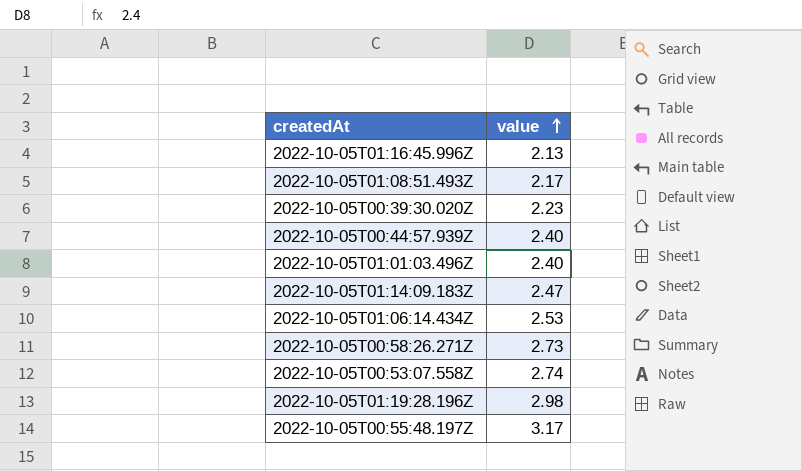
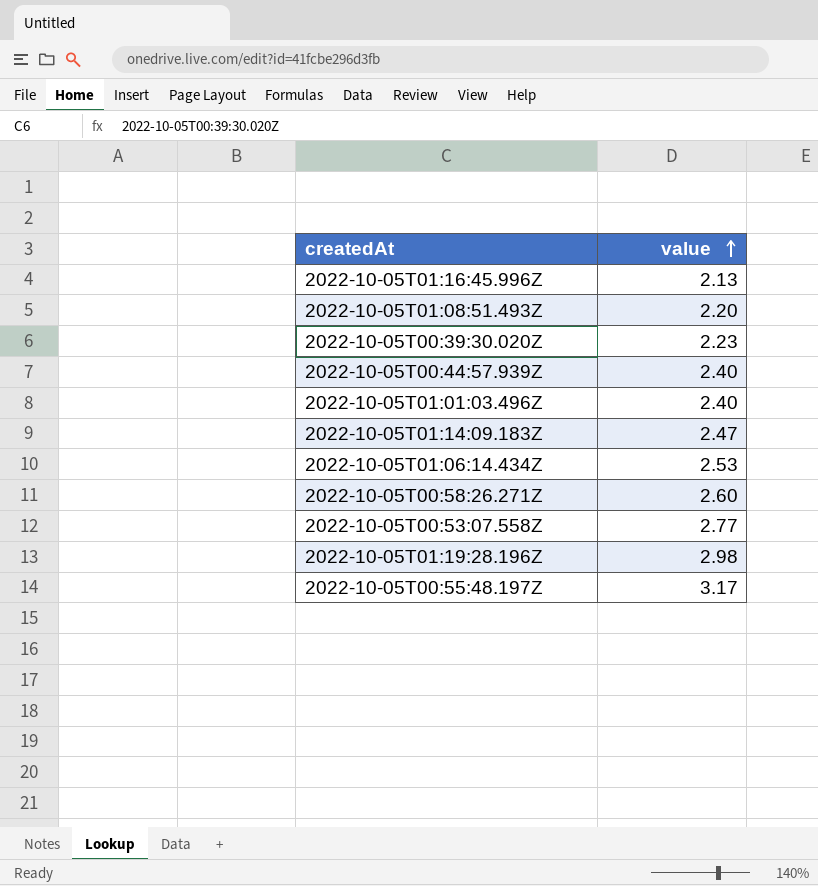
2022-10-05T01:08:51.493Z | value: 2.17 -> 2.20
2022-10-05T00:58:26.271Z | value: 2.73 -> 2.60
2022-10-05T00:53:07.558Z | value: 2.74 -> 2.77

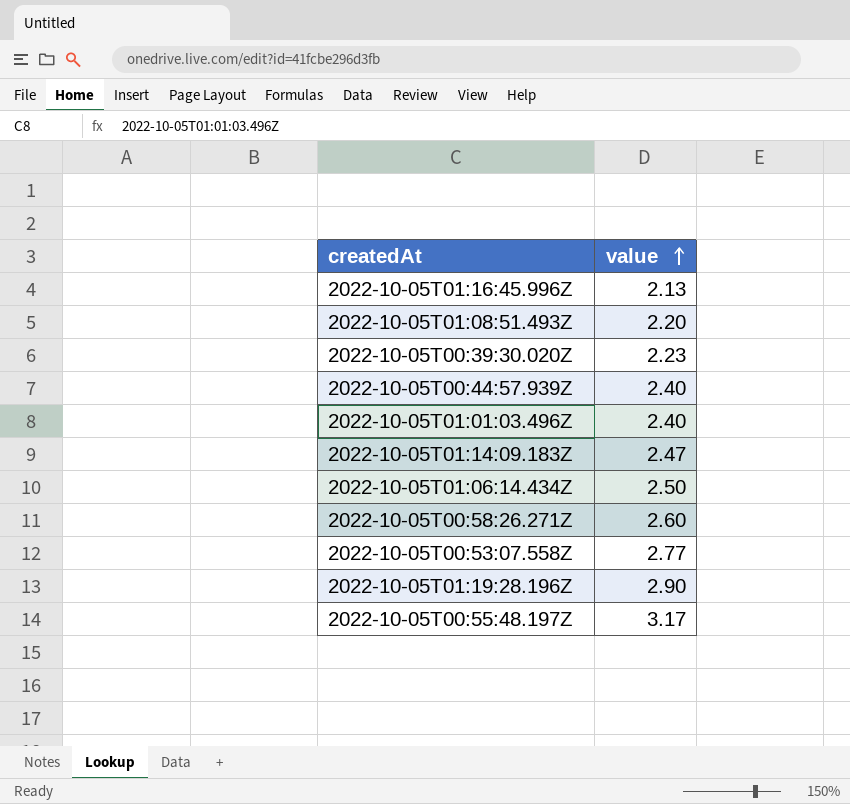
2022-10-05T01:06:14.434Z | value: 2.53 -> 2.50
2022-10-05T01:19:28.196Z | value: 2.98 -> 2.90

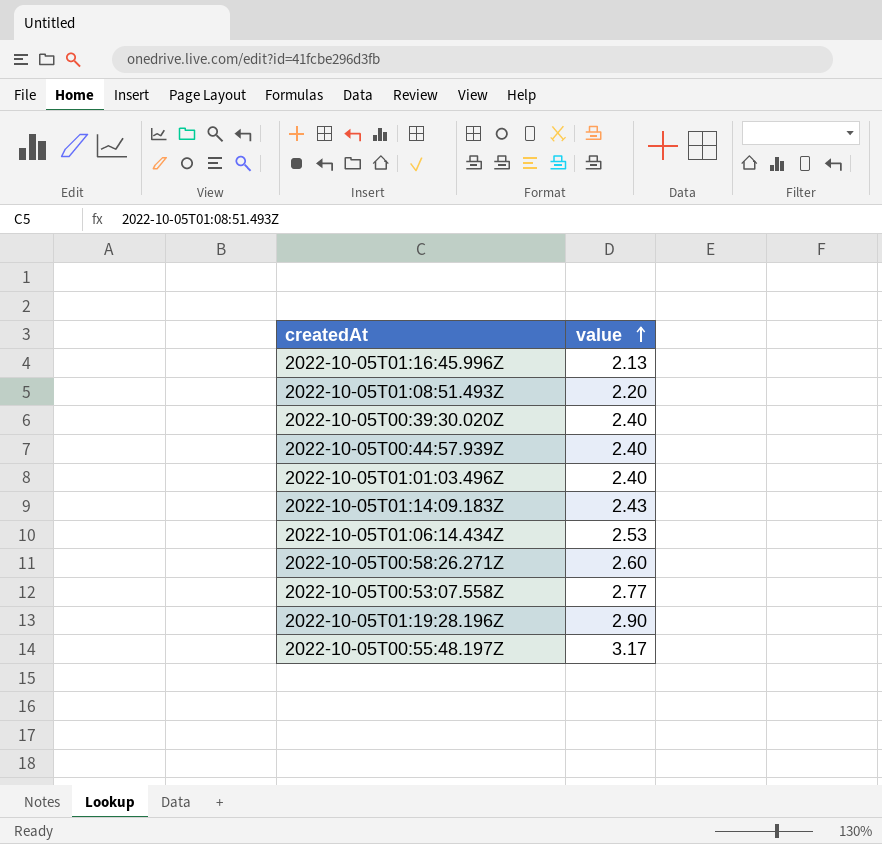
2022-10-05T00:39:30.020Z | value: 2.23 -> 2.40
2022-10-05T01:14:09.183Z | value: 2.47 -> 2.43
2022-10-05T01:06:14.434Z | value: 2.50 -> 2.53

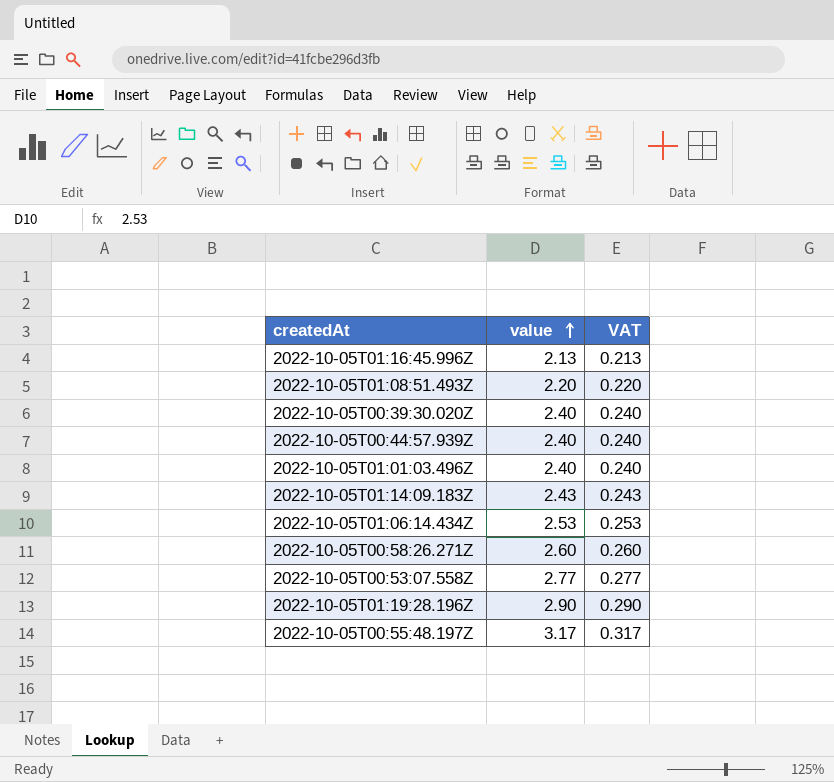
column VAT | formula: none -> [value] * 0.1

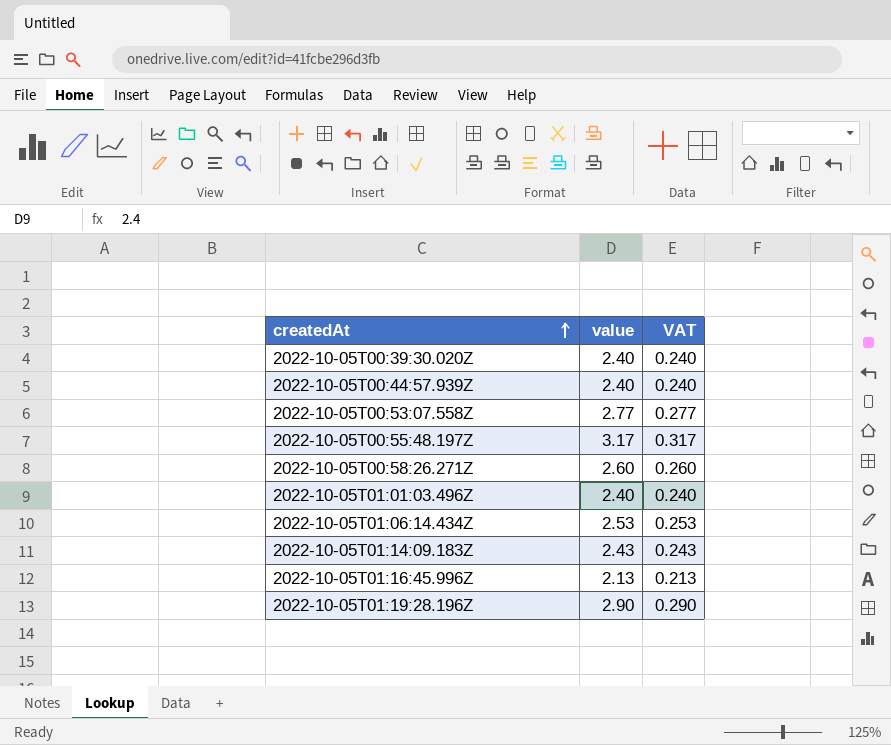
row order: value ascending -> createdAt ascending
row 2022-10-05T01:08:51.493Z: 2.20 | 0.220 -> none

